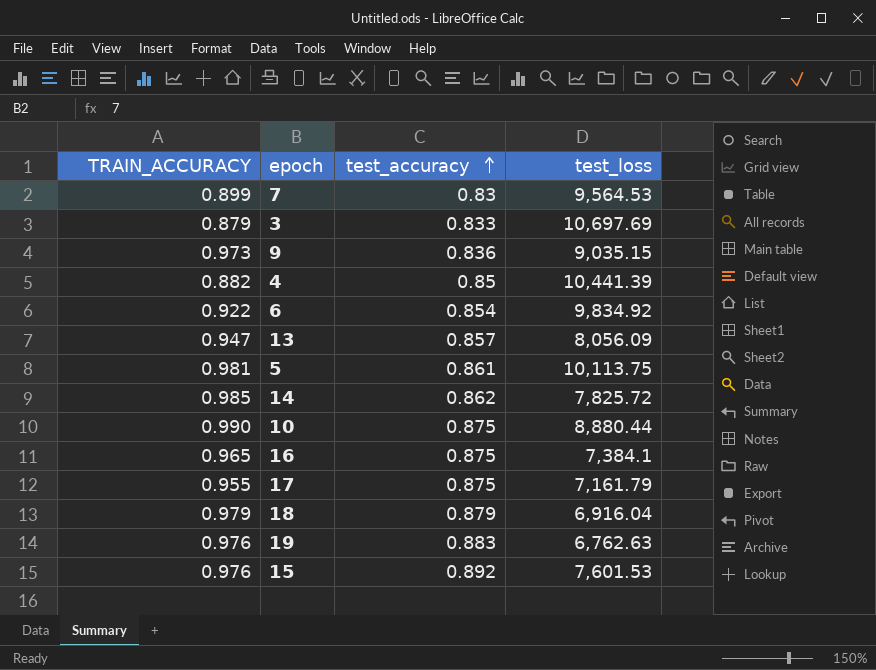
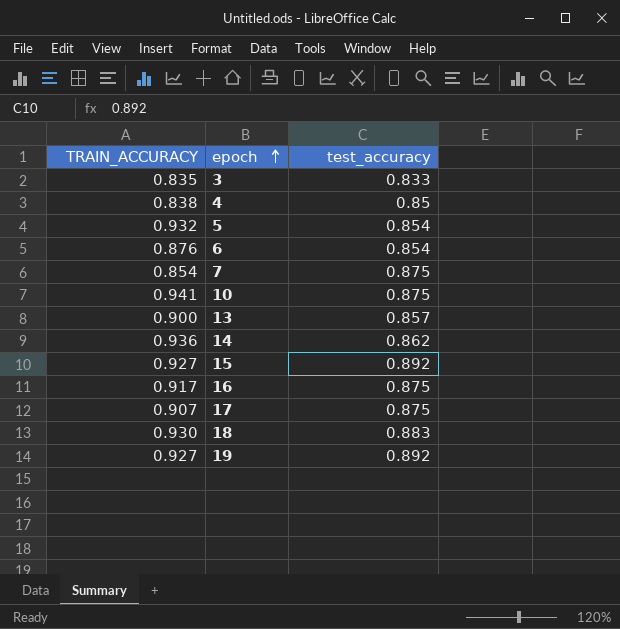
row order: test_accuracy ascending -> epoch ascending
column test_loss | position: 4 -> none
row 9: 0.973 | 0.836 | 9,035.15 -> none
3 | TRAIN_ACCURACY: 0.879 -> 0.835
4 | TRAIN_ACCURACY: 0.882 -> 0.838
5 | TRAIN_ACCURACY: 0.981 -> 0.932
5 | test_accuracy: 0.861 -> 0.854
6 | TRAIN_ACCURACY: 0.922 -> 0.876
7 | TRAIN_ACCURACY: 0.899 -> 0.854
7 | test_accuracy: 0.83 -> 0.875
10 | TRAIN_ACCURACY: 0.990 -> 0.941
13 | TRAIN_ACCURACY: 0.947 -> 0.900
14 | TRAIN_ACCURACY: 0.985 -> 0.936
15 | TRAIN_ACCURACY: 0.976 -> 0.927
16 | TRAIN_ACCURACY: 0.965 -> 0.917
17 | TRAIN_ACCURACY: 0.955 -> 0.907
18 | TRAIN_ACCURACY: 0.979 -> 0.930
18 | test_accuracy: 0.879 -> 0.883
19 | TRAIN_ACCURACY: 0.976 -> 0.927
19 | test_accuracy: 0.883 -> 0.892

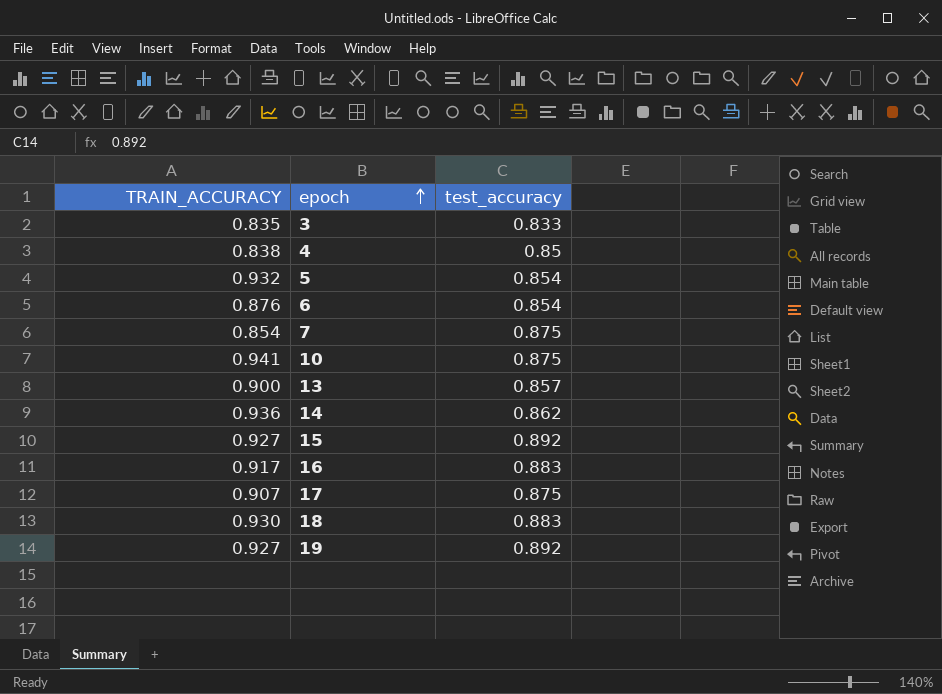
16 | test_accuracy: 0.875 -> 0.883

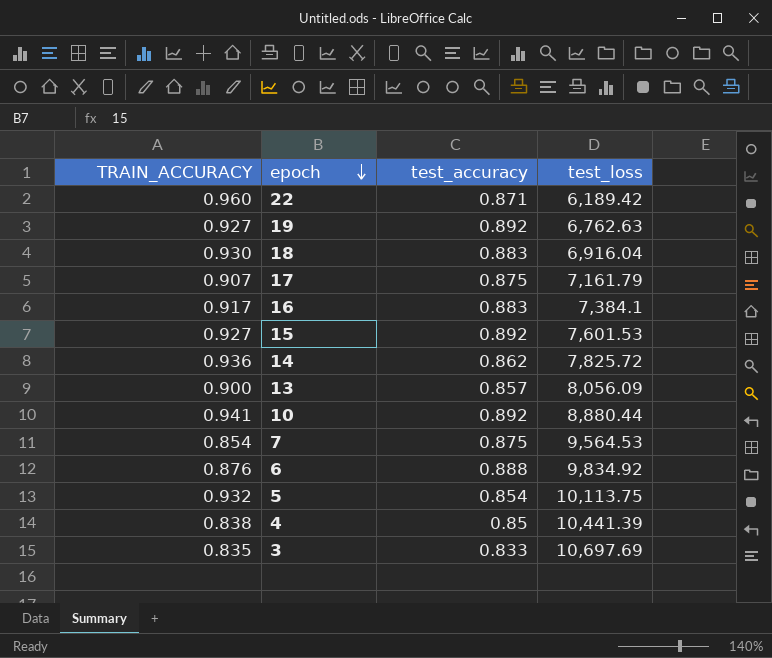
row order: epoch ascending -> epoch descending
column test_loss | position: none -> 4
row 22: none -> 0.960 | 0.871 | 6,189.42
10 | test_accuracy: 0.875 -> 0.892
6 | test_accuracy: 0.854 -> 0.888

